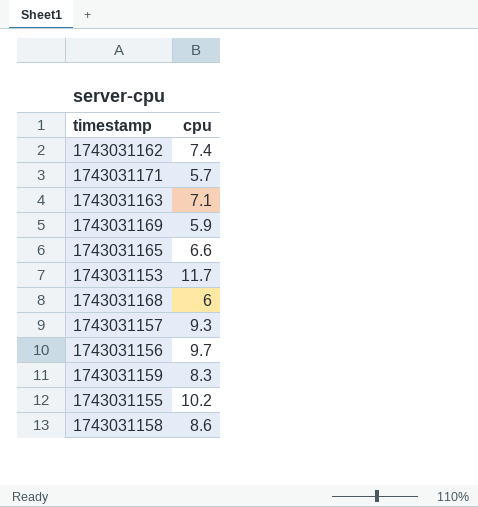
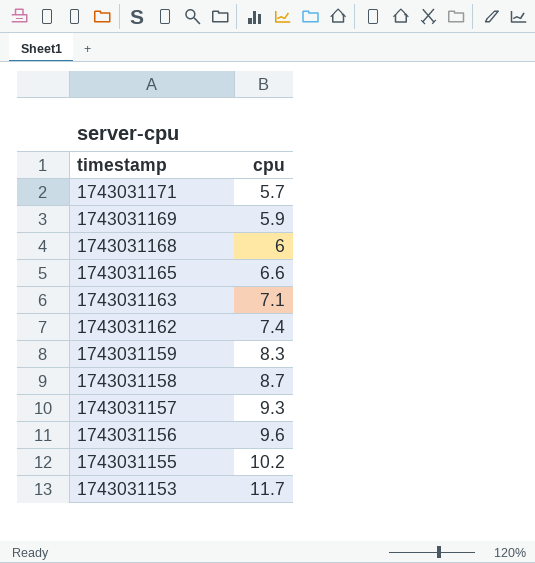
row order: none -> timestamp descending
1743031158 | cpu: 8.6 -> 8.7
1743031156 | cpu: 9.7 -> 9.6

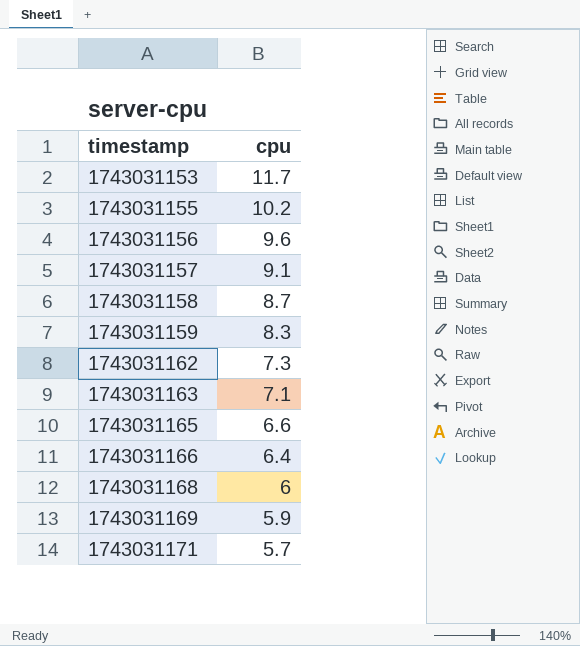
row order: timestamp descending -> timestamp ascending
1743031157 | cpu: 9.3 -> 9.1
1743031162 | cpu: 7.4 -> 7.3
row 1743031166: none -> 6.4

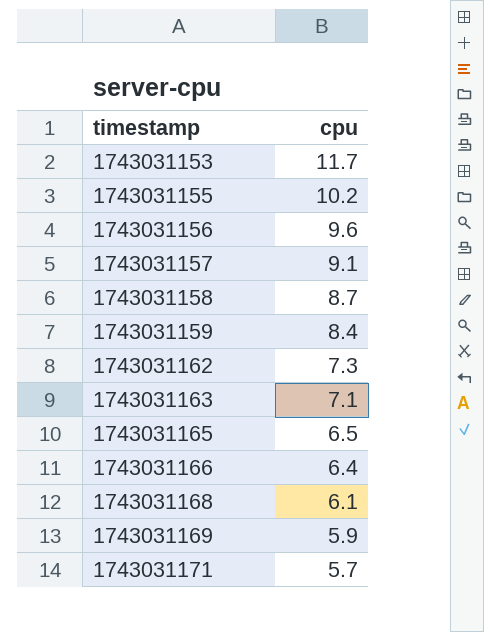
1743031159 | cpu: 8.3 -> 8.4
1743031165 | cpu: 6.6 -> 6.5
1743031168 | cpu: 6 -> 6.1

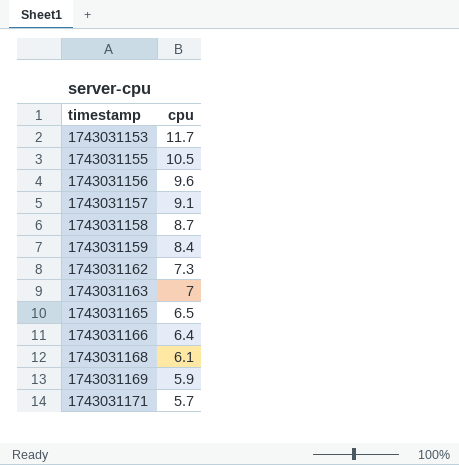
1743031155 | cpu: 10.2 -> 10.5
1743031163 | cpu: 7.1 -> 7

